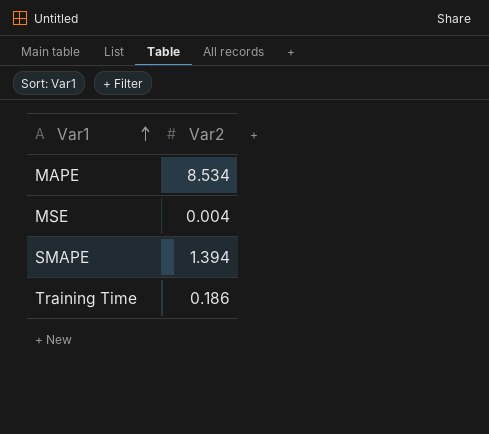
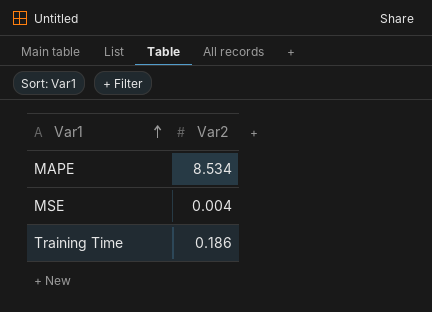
row SMAPE: 1.394 -> none

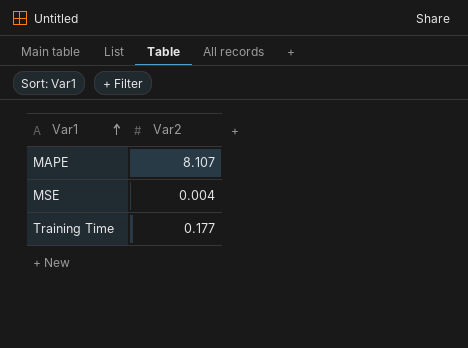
MAPE | Var2: 8.534 -> 8.107
Training Time | Var2: 0.186 -> 0.177

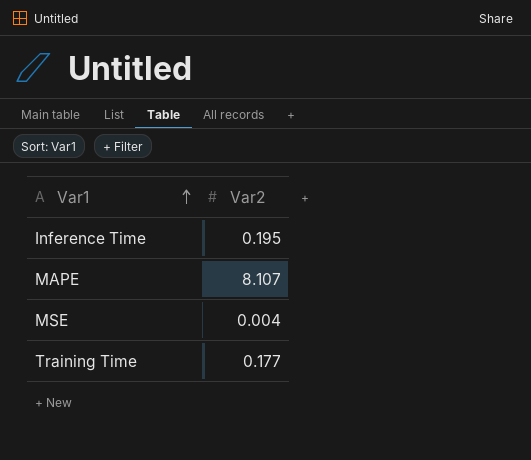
row Inference Time: none -> 0.195

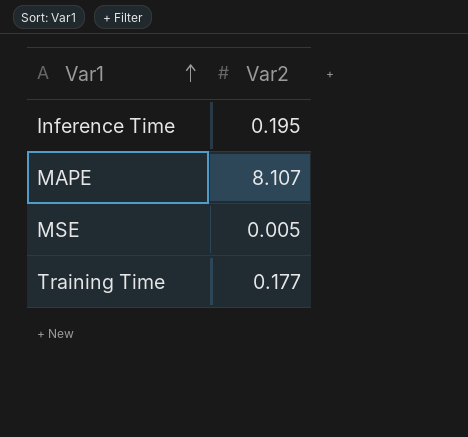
MSE | Var2: 0.004 -> 0.005

